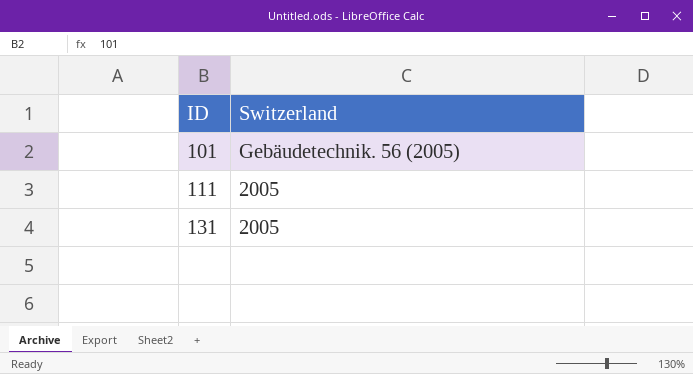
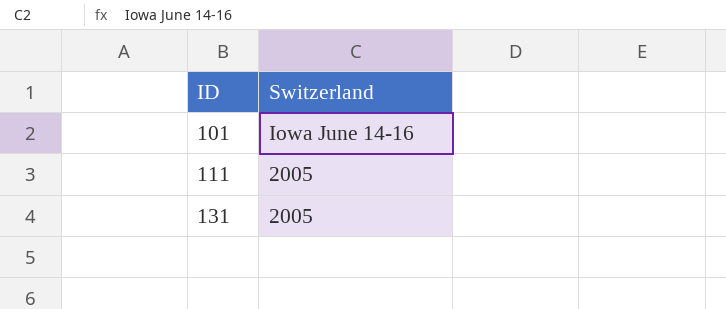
101 | Switzerland: Gebäudetechnik. 56 (2005) -> Iowa June 14-16

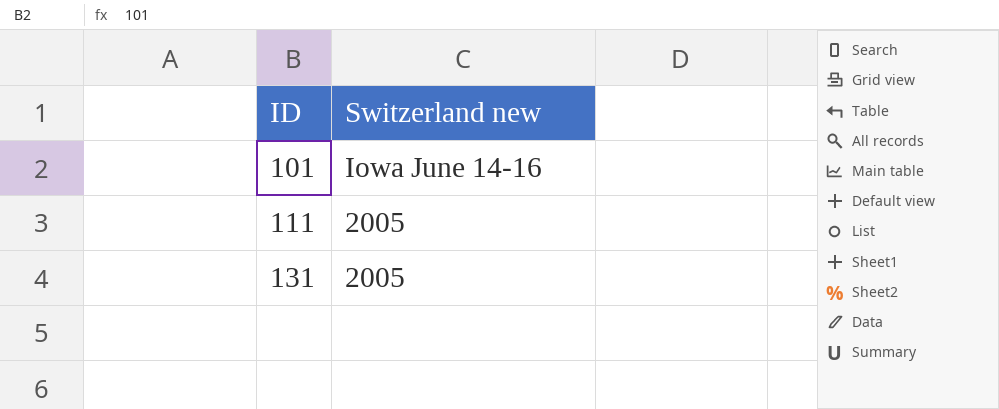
column name: Switzerland -> Switzerland new

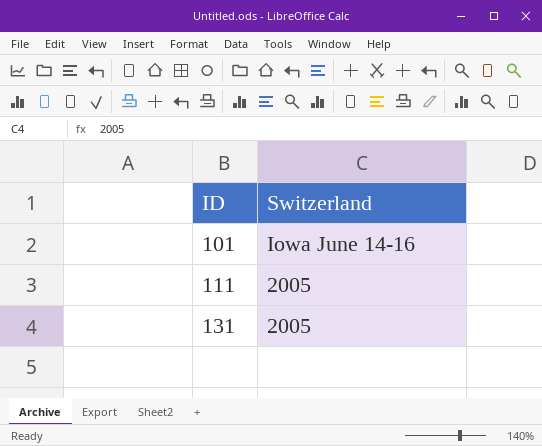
column name: Switzerland new -> Switzerland

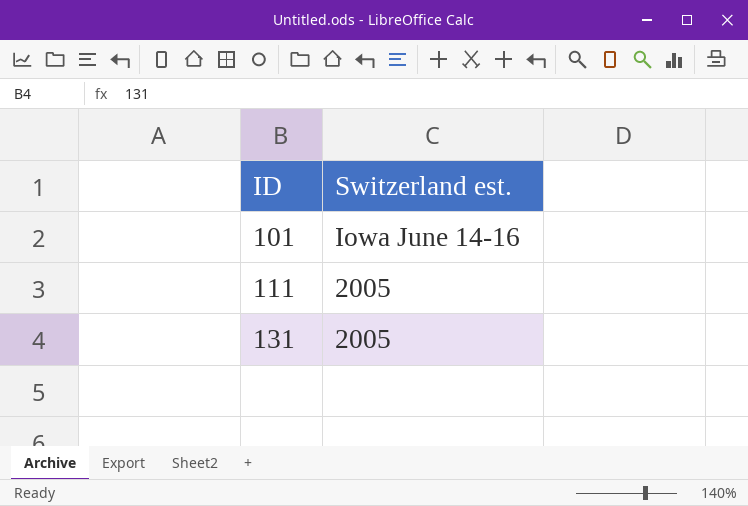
column name: Switzerland -> Switzerland est.

